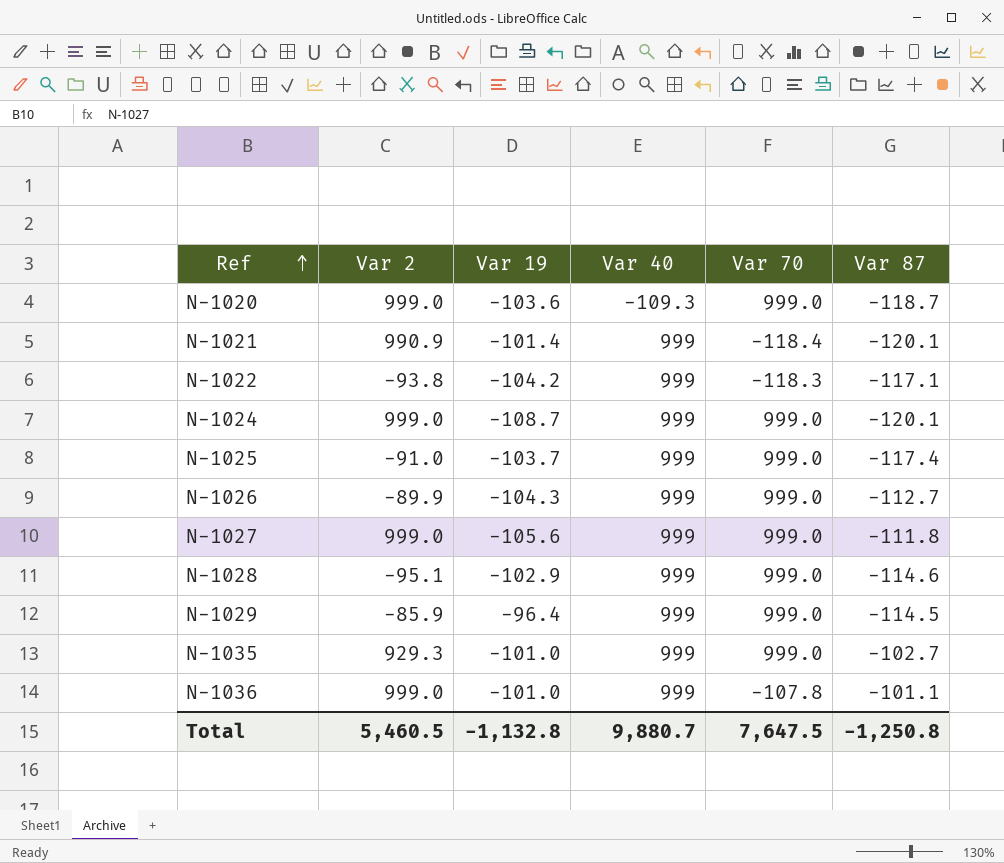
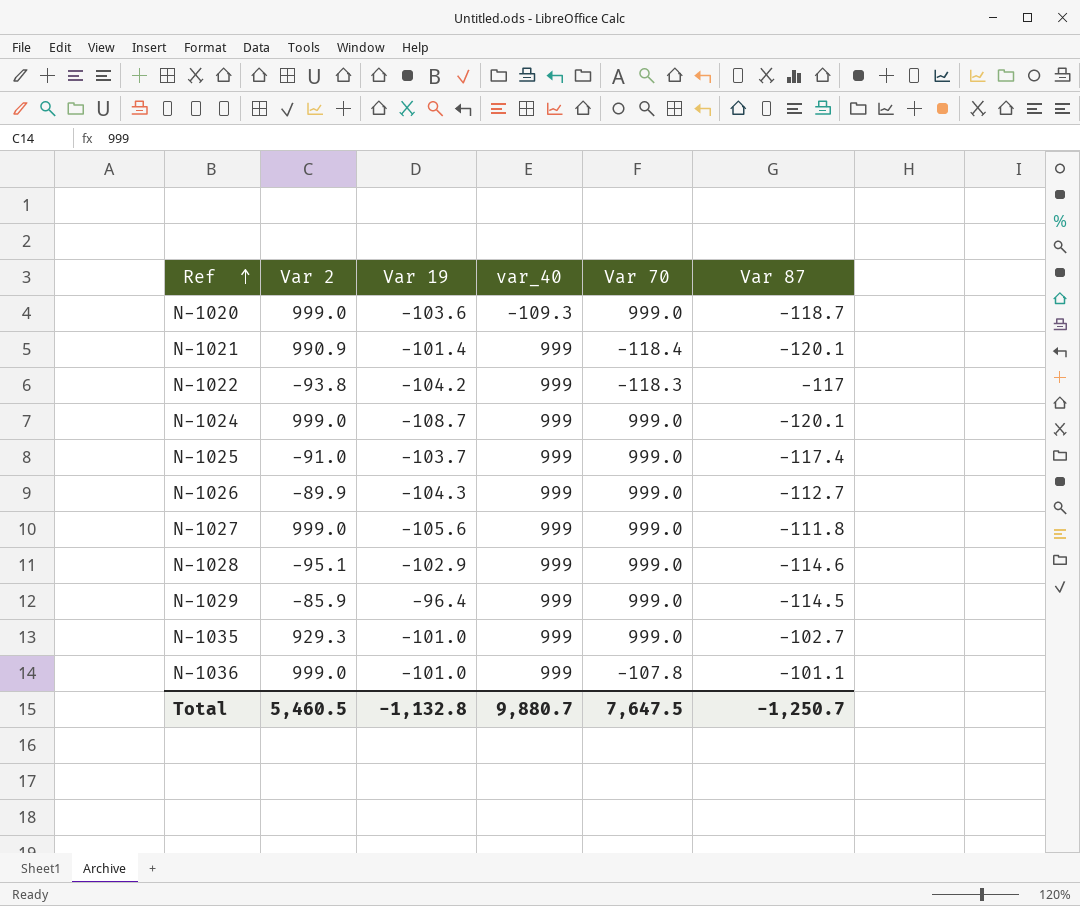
column name: Var 40 -> var_40
N-1022 | Var 87: -117.1 -> -117
Total | Var 87: -1,250.8 -> -1,250.7

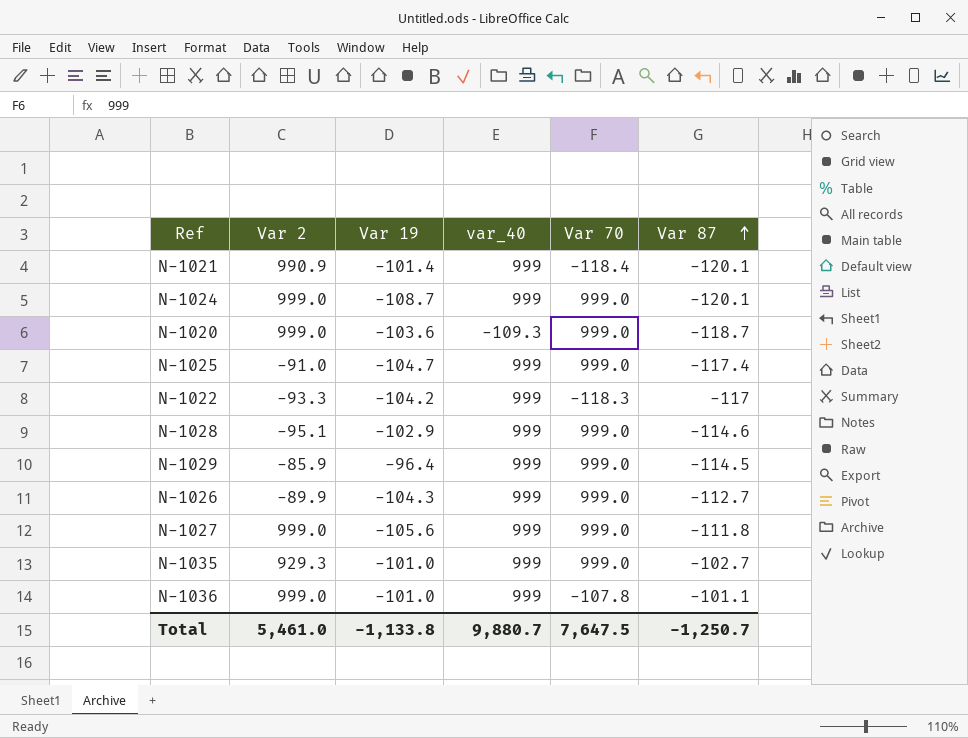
row order: Ref ascending -> Var 87 ascending
N-1025 | Var 19: -103.7 -> -104.7
N-1022 | Var 2: -93.8 -> -93.3
Total | Var 2: 5,460.5 -> 5,461.0
Total | Var 19: -1,132.8 -> -1,133.8

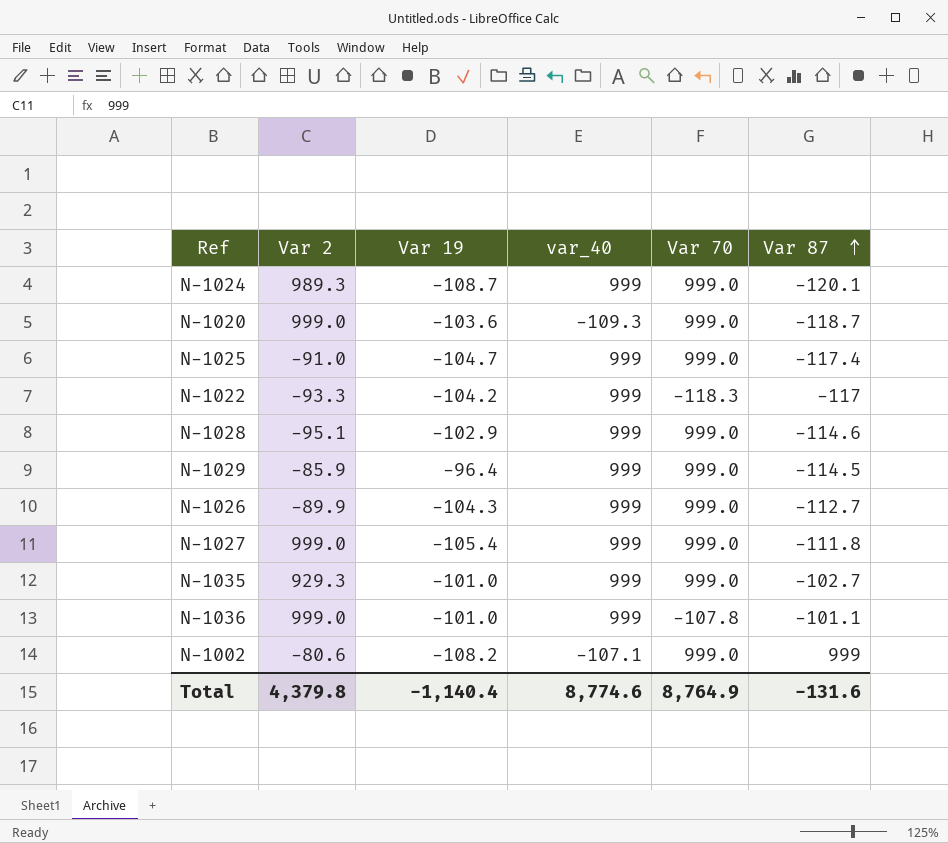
row N-1021: 990.9 | -101.4 | 999 | -118.4 | -120.1 -> none
N-1024 | Var 2: 999.0 -> 989.3
N-1027 | Var 19: -105.6 -> -105.4
row N-1002: none -> -80.6 | -108.2 | -107.1 | 999.0 | 999
Total | Var 2: 5,461.0 -> 4,379.8
Total | Var 19: -1,133.8 -> -1,140.4
Total | var_40: 9,880.7 -> 8,774.6
Total | Var 70: 7,647.5 -> 8,764.9
Total | Var 87: -1,250.7 -> -131.6

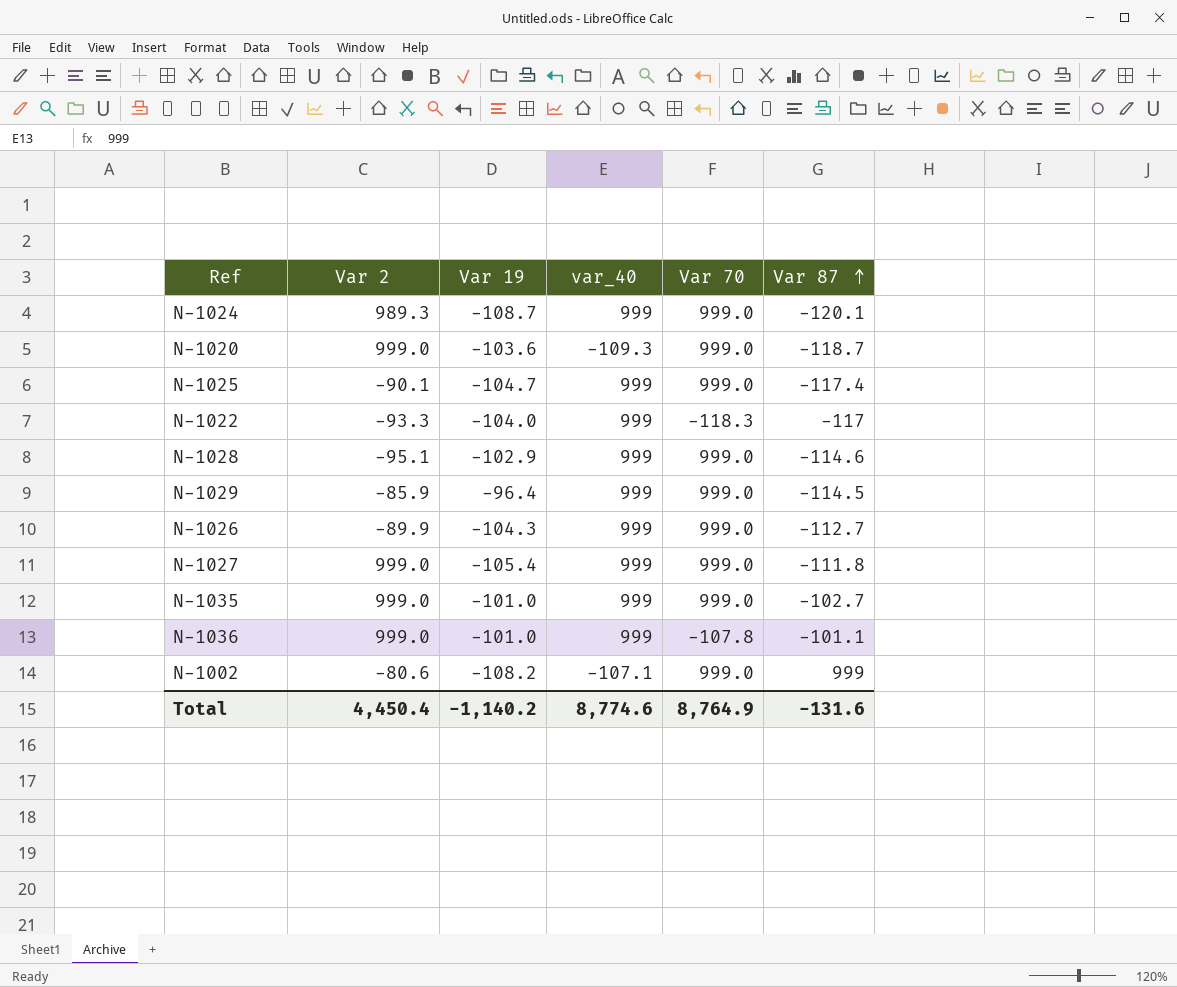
N-1025 | Var 2: -91.0 -> -90.1
N-1022 | Var 19: -104.2 -> -104.0
N-1035 | Var 2: 929.3 -> 999.0
Total | Var 2: 4,379.8 -> 4,450.4
Total | Var 19: -1,140.4 -> -1,140.2

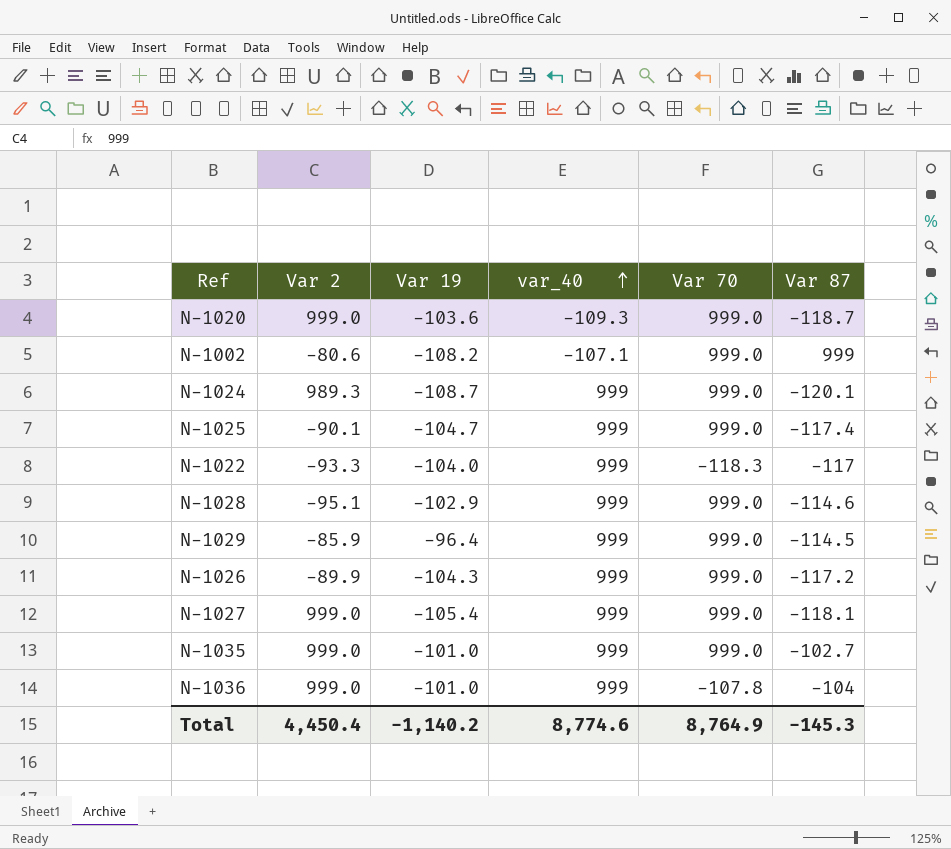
row order: Var 87 ascending -> var_40 ascending
N-1026 | Var 87: -112.7 -> -117.2
N-1027 | Var 87: -111.8 -> -118.1
N-1036 | Var 87: -101.1 -> -104
Total | Var 87: -131.6 -> -145.3

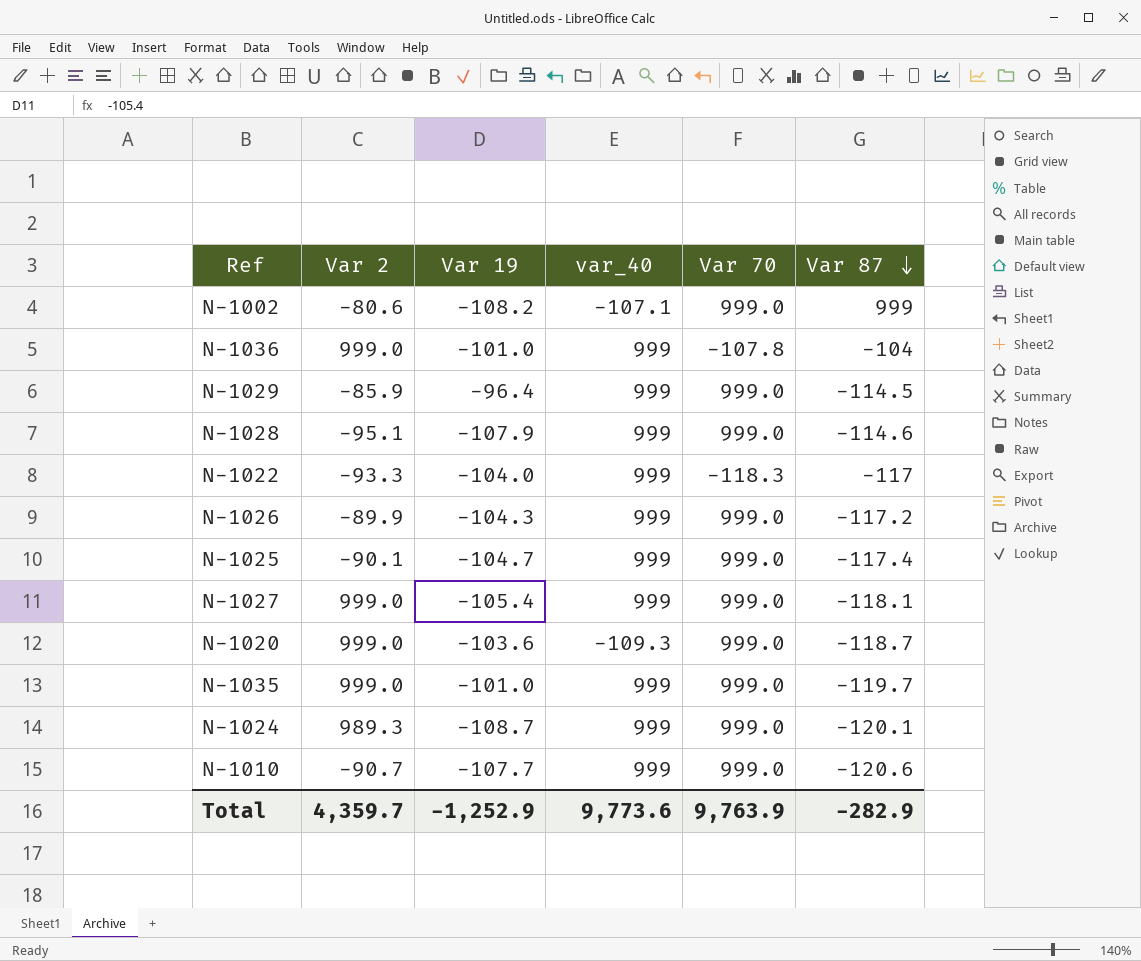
row order: var_40 ascending -> Var 87 descending
N-1028 | Var 19: -102.9 -> -107.9
N-1035 | Var 87: -102.7 -> -119.7
row N-1010: none -> -90.7 | -107.7 | 999 | 999.0 | -120.6
Total | Var 2: 4,450.4 -> 4,359.7
Total | Var 19: -1,140.2 -> -1,252.9
Total | var_40: 8,774.6 -> 9,773.6
Total | Var 70: 8,764.9 -> 9,763.9
Total | Var 87: -145.3 -> -282.9

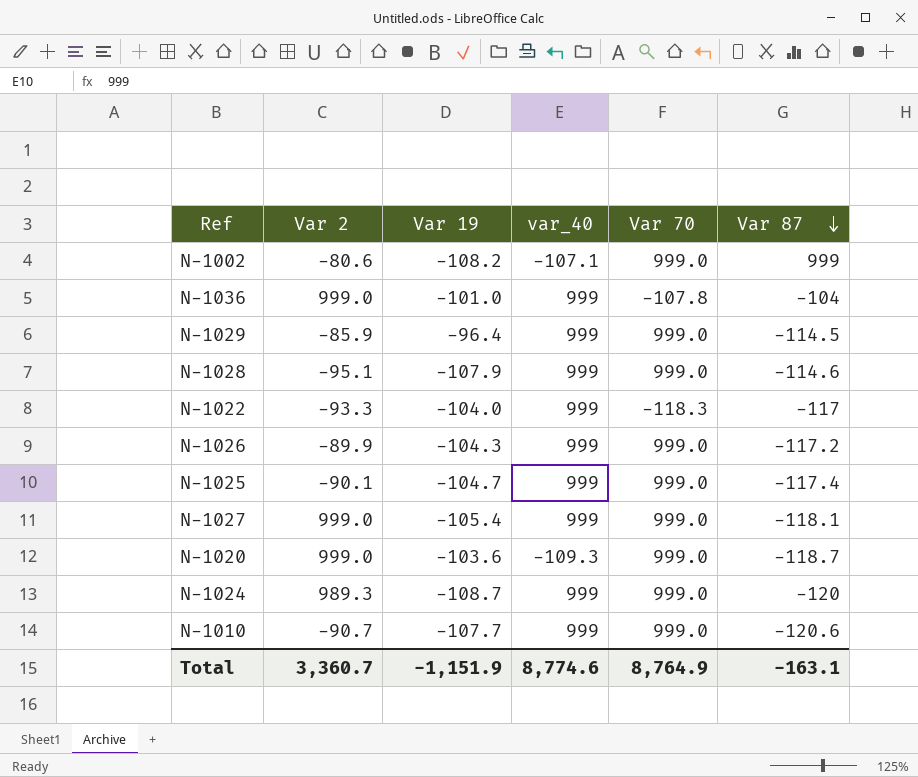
row N-1035: 999.0 | -101.0 | 999 | 999.0 | -119.7 -> none
N-1024 | Var 87: -120.1 -> -120
Total | Var 2: 4,359.7 -> 3,360.7
Total | Var 19: -1,252.9 -> -1,151.9
Total | var_40: 9,773.6 -> 8,774.6
Total | Var 70: 9,763.9 -> 8,764.9
Total | Var 87: -282.9 -> -163.1

